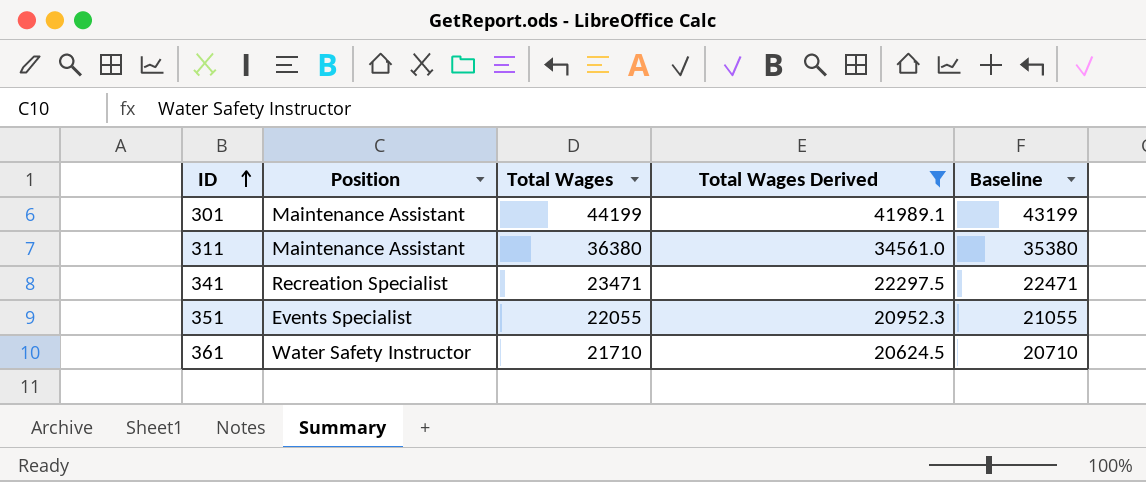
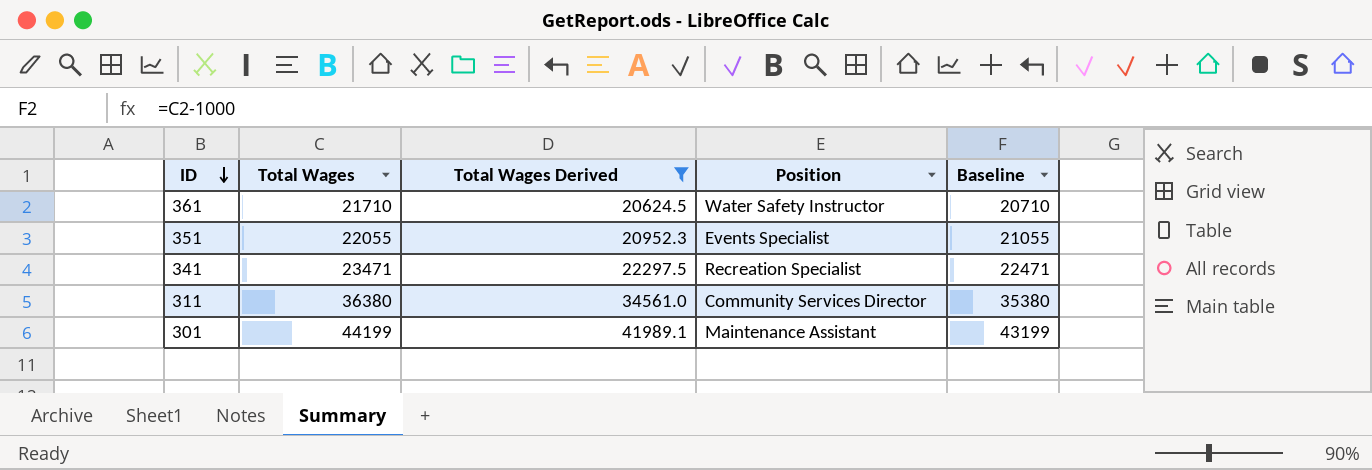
row order: ID ascending -> ID descending
column Position | position: 2 -> 4
311 | Position: Maintenance Assistant -> Community Services Director

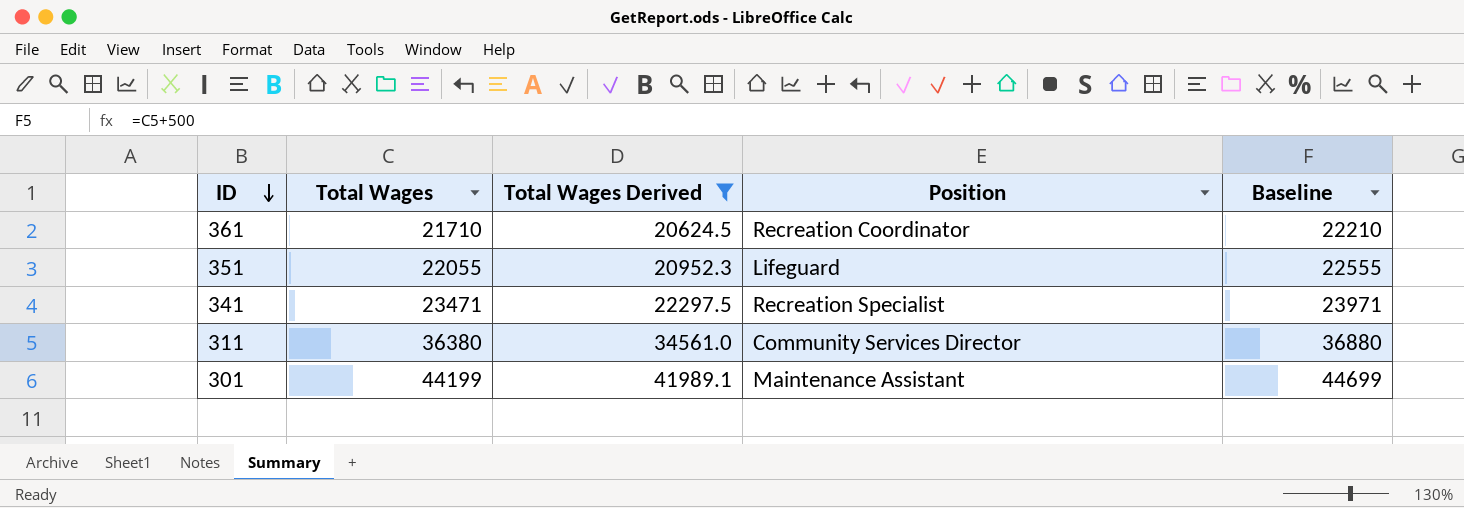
column Baseline | formula: [Total Wages] - 1000 -> [Total Wages] + 500
361 | Position: Water Safety Instructor -> Recreation Coordinator
351 | Position: Events Specialist -> Lifeguard

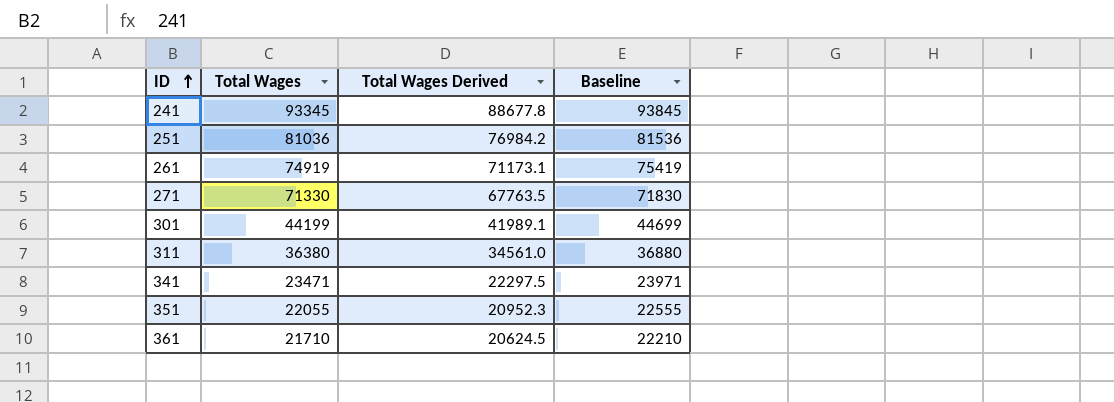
filter: Total Wages Derived <= 41989.1 -> none
row order: ID descending -> ID ascending
column Position | position: 4 -> none

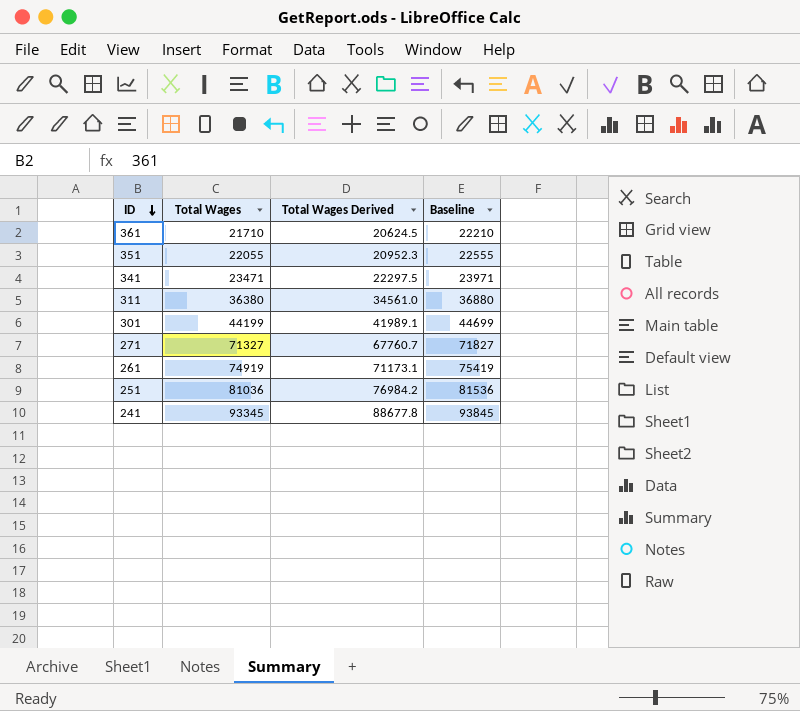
row order: ID ascending -> ID descending
271 | Total Wages: 71330 -> 71327
271 | Total Wages Derived: 67763.5 -> 67760.7
271 | Baseline: 71830 -> 71827

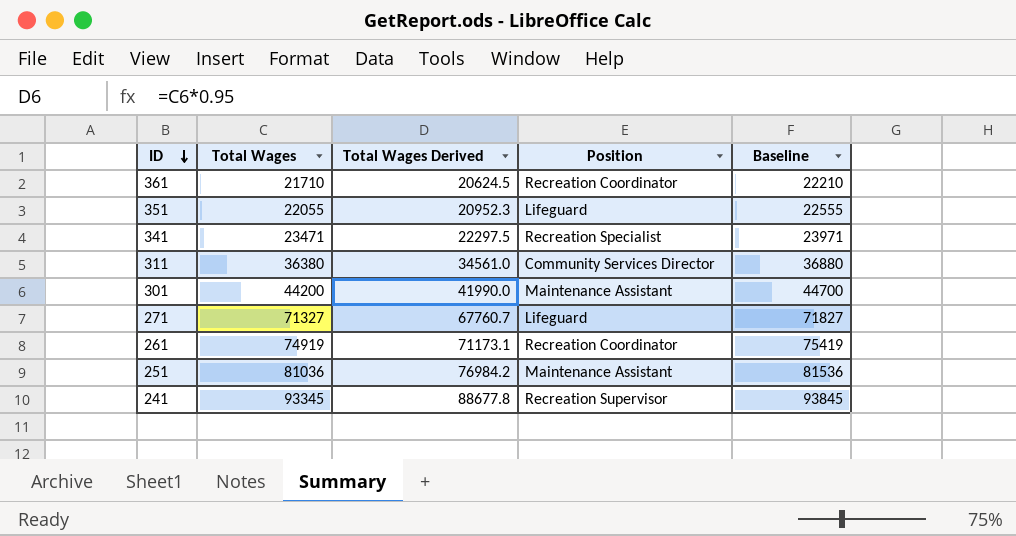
column Position | position: none -> 4
301 | Total Wages: 44199 -> 44200
301 | Total Wages Derived: 41989.1 -> 41990.0
301 | Baseline: 44699 -> 44700

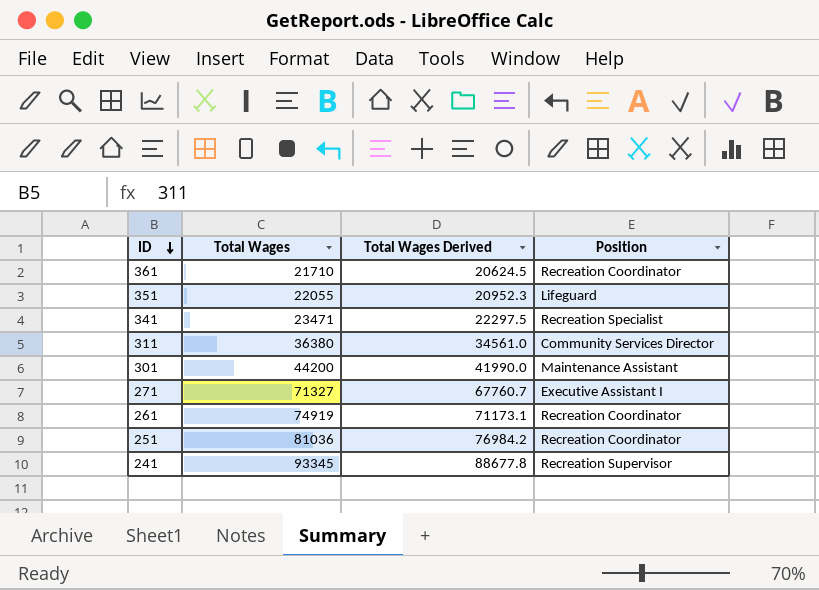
column Baseline | formula: [Total Wages] + 500 -> none
271 | Position: Lifeguard -> Executive Assistant I
251 | Position: Maintenance Assistant -> Recreation Coordinator

